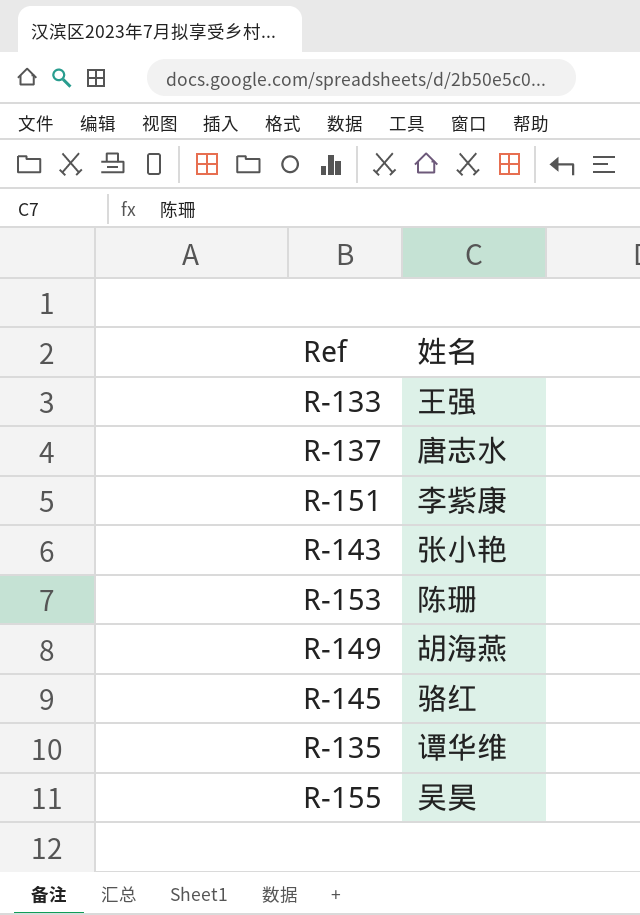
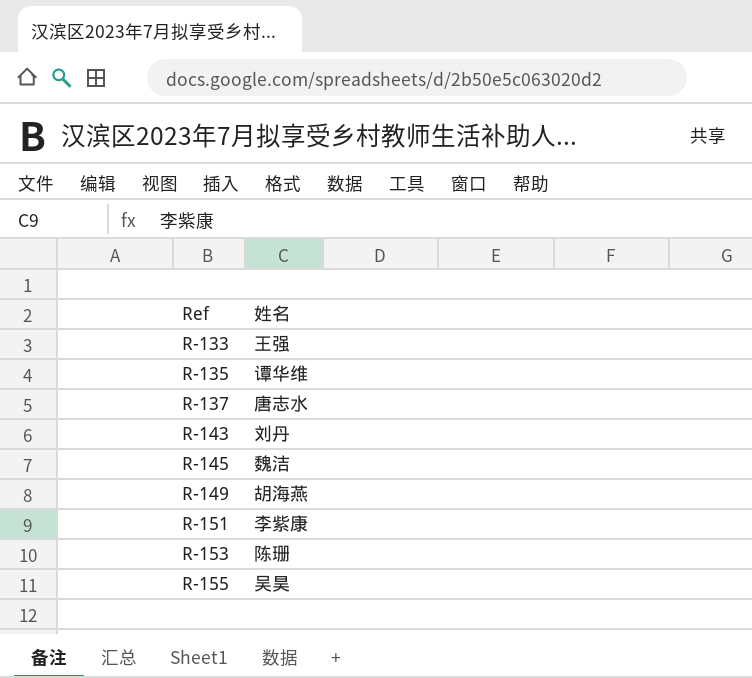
row order: none -> Ref ascending
R-143 | 姓名: 张小艳 -> 刘丹
R-145 | 姓名: 骆红 -> 魏洁

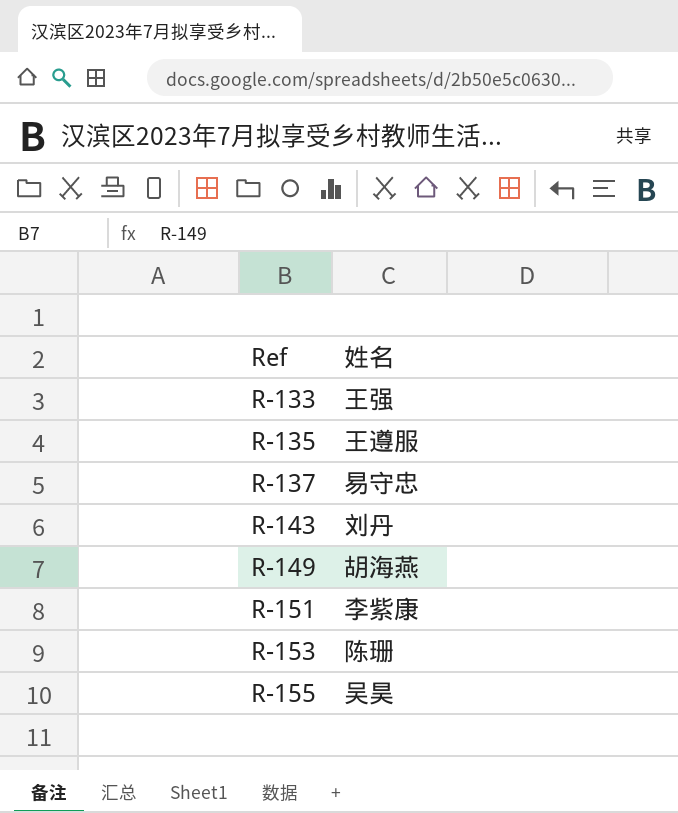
row R-145: 魏洁 -> none
R-135 | 姓名: 谭华维 -> 王遵服
R-137 | 姓名: 唐志水 -> 易守忠

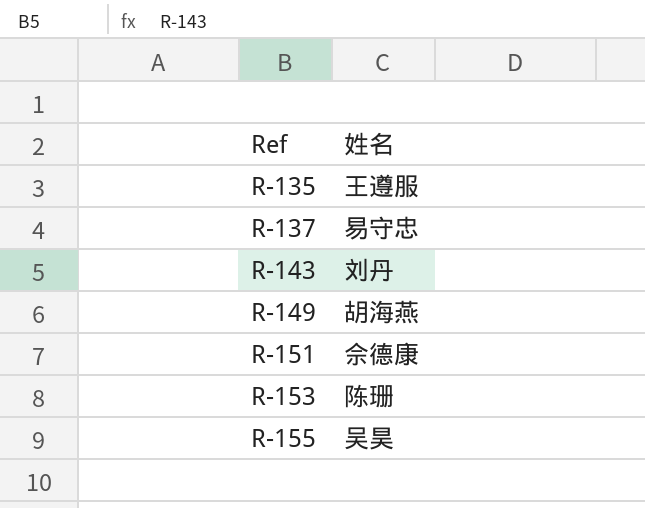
row R-133: 王强 -> none
R-151 | 姓名: 李紫康 -> 佘德康

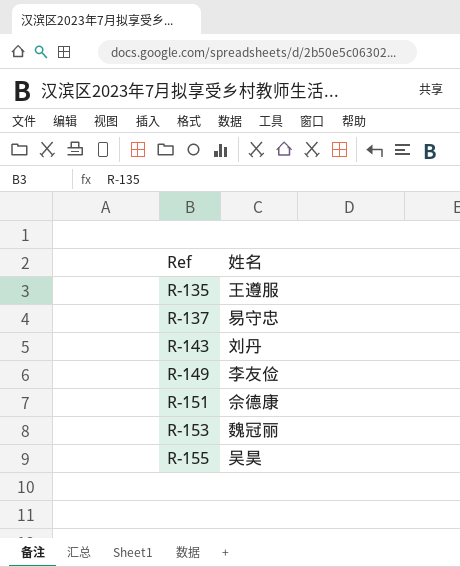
R-149 | 姓名: 胡海燕 -> 李友俭
R-153 | 姓名: 陈珊 -> 魏冠丽

